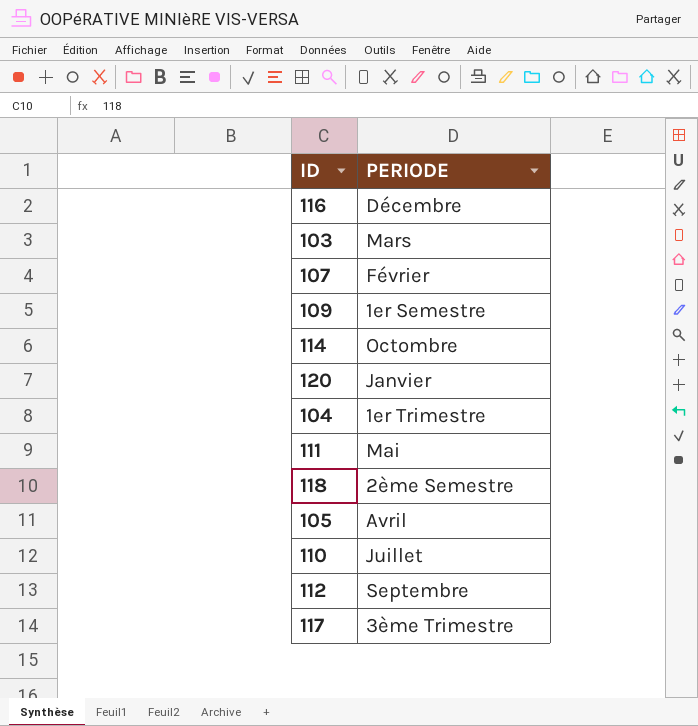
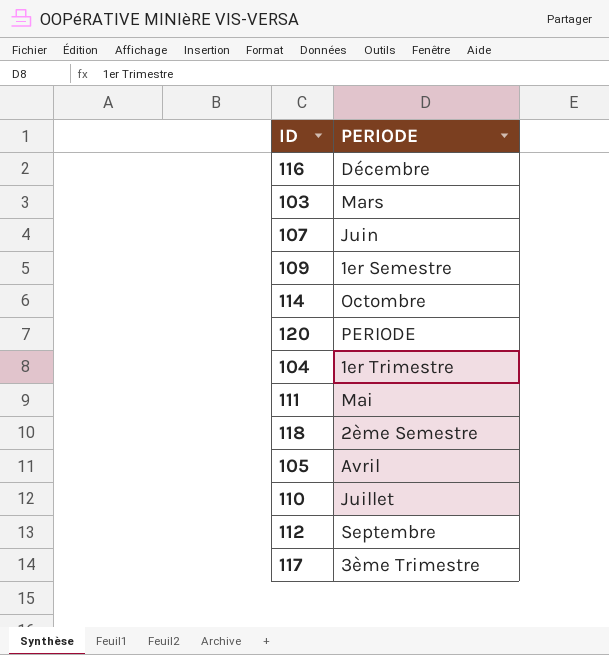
107 | PERIODE: Février -> Juin
120 | PERIODE: Janvier -> PERIODE

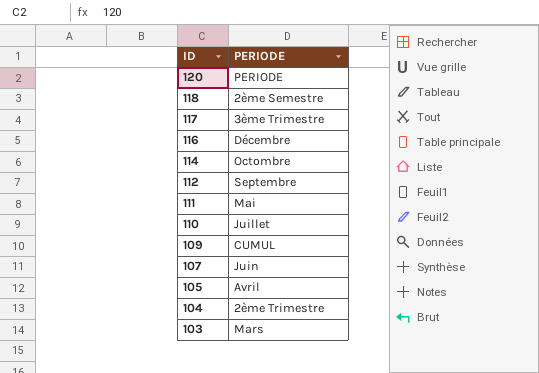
row order: none -> ID descending
109 | PERIODE: 1er Semestre -> CUMUL
104 | PERIODE: 1er Trimestre -> 2ème Trimestre

